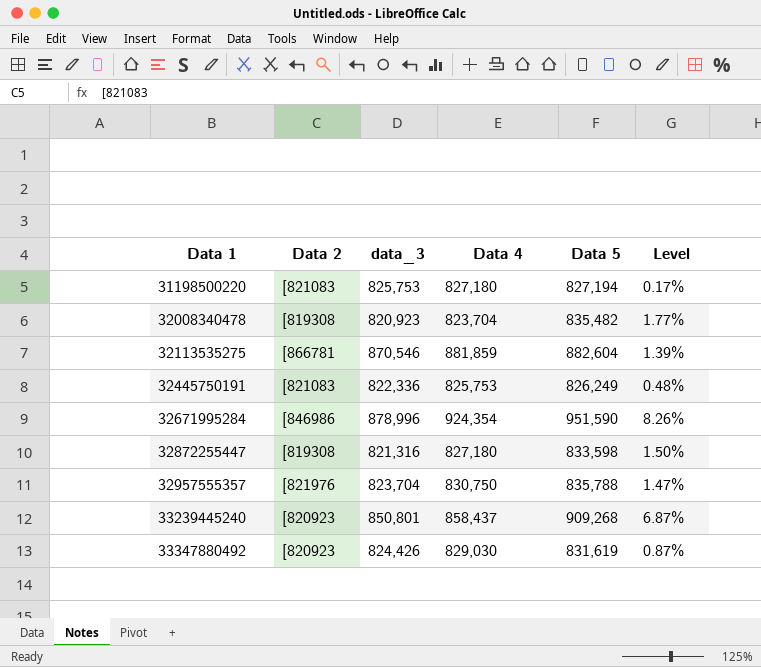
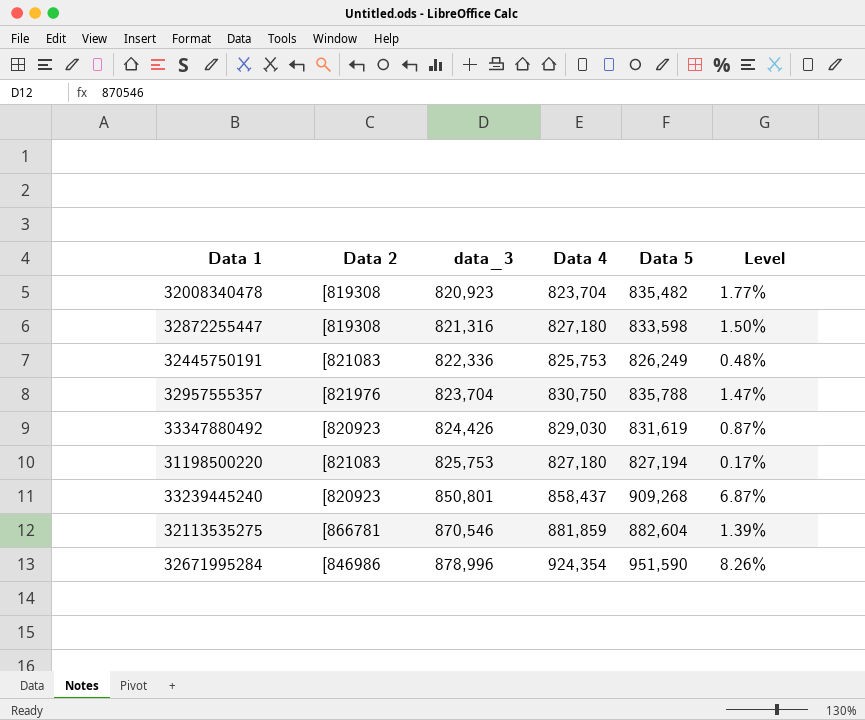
row order: Data 1 ascending -> data_3 ascending

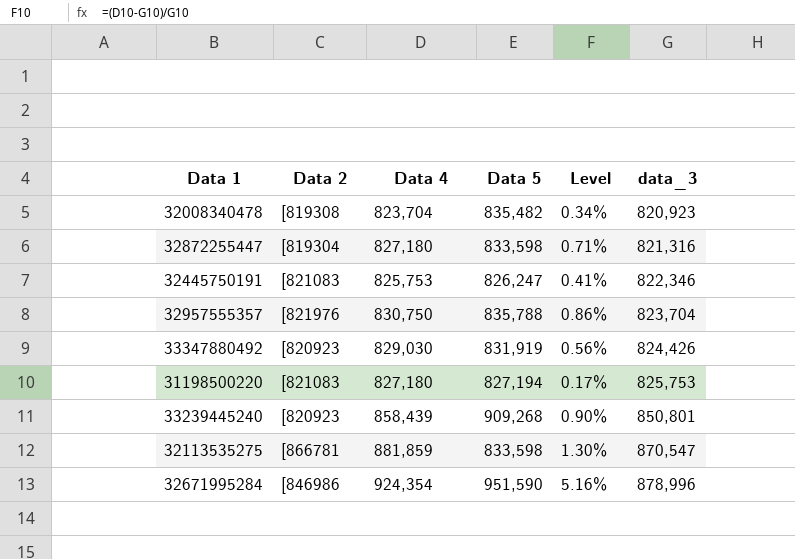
column Level | formula: ([Data 5] - [data_3]) / [data_3] -> ([Data 4] - [data_3]) / [data_3]
column data_3 | position: 3 -> 6
32872255447 | Data 2: [819308 -> [819304
32445750191 | Data 5: 826,249 -> 826,247
32445750191 | data_3: 822,336 -> 822,346
33347880492 | Data 5: 831,619 -> 831,919
33239445240 | Data 4: 858,437 -> 858,439
32113535275 | Data 5: 882,604 -> 833,598
32113535275 | data_3: 870,546 -> 870,547

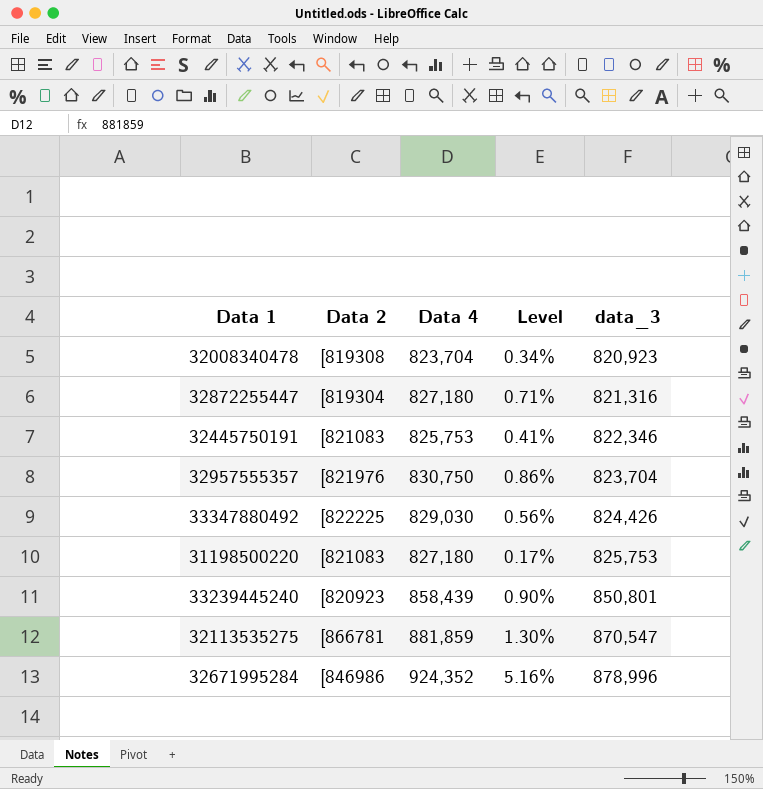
column Data 5 | position: 4 -> none
33347880492 | Data 2: [820923 -> [822225
32671995284 | Data 4: 924,354 -> 924,352

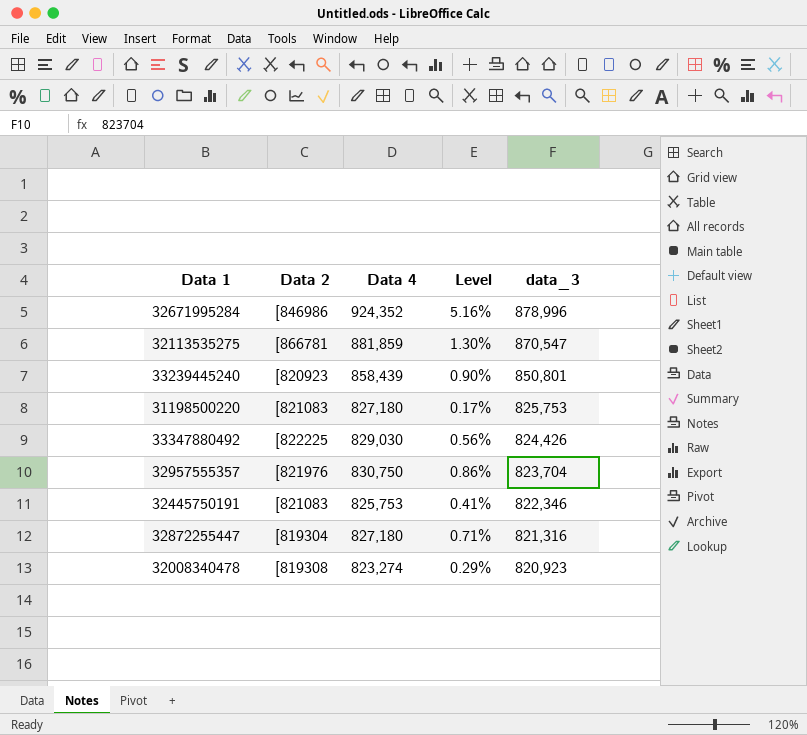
row order: data_3 ascending -> data_3 descending
32008340478 | Data 4: 823,704 -> 823,274
32008340478 | Level: 0.34% -> 0.29%

